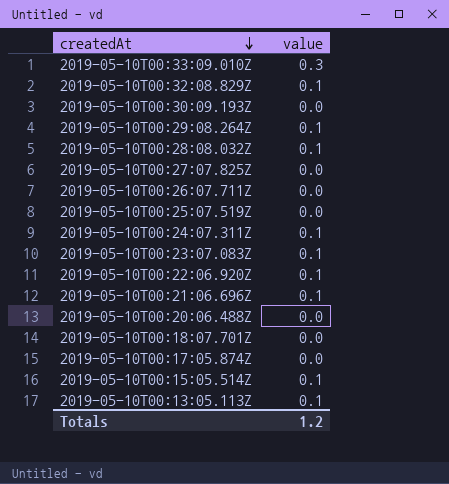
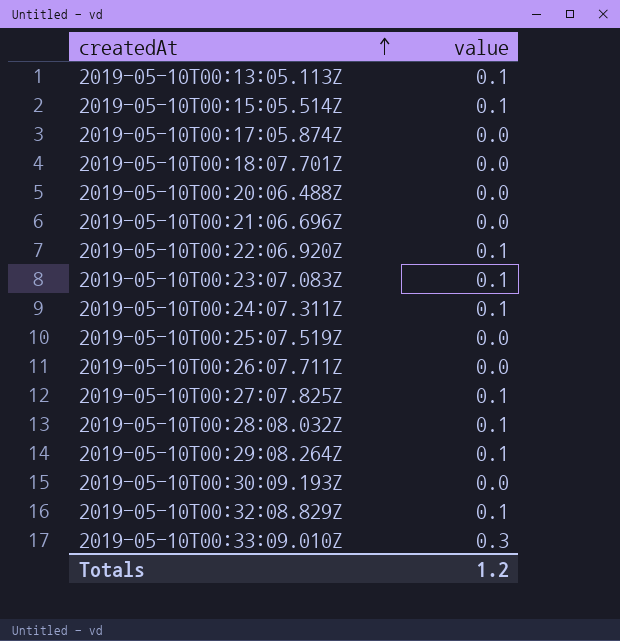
row order: createdAt descending -> createdAt ascending
2019-05-10T00:21:06.696Z | value: 0.1 -> 0.0
2019-05-10T00:27:07.825Z | value: 0.0 -> 0.1

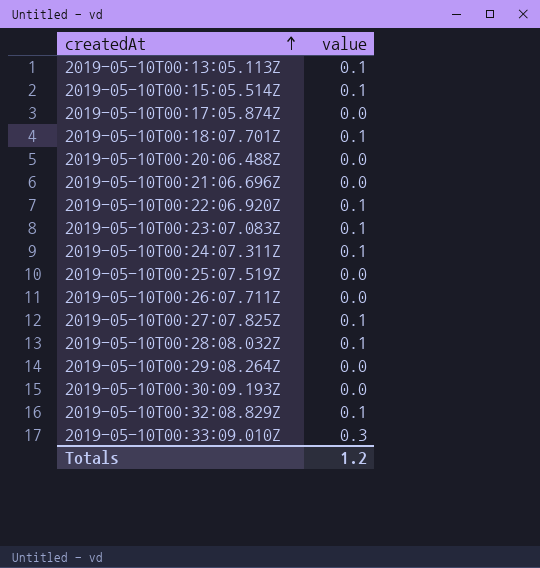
2019-05-10T00:18:07.701Z | value: 0.0 -> 0.1
2019-05-10T00:29:08.264Z | value: 0.1 -> 0.0

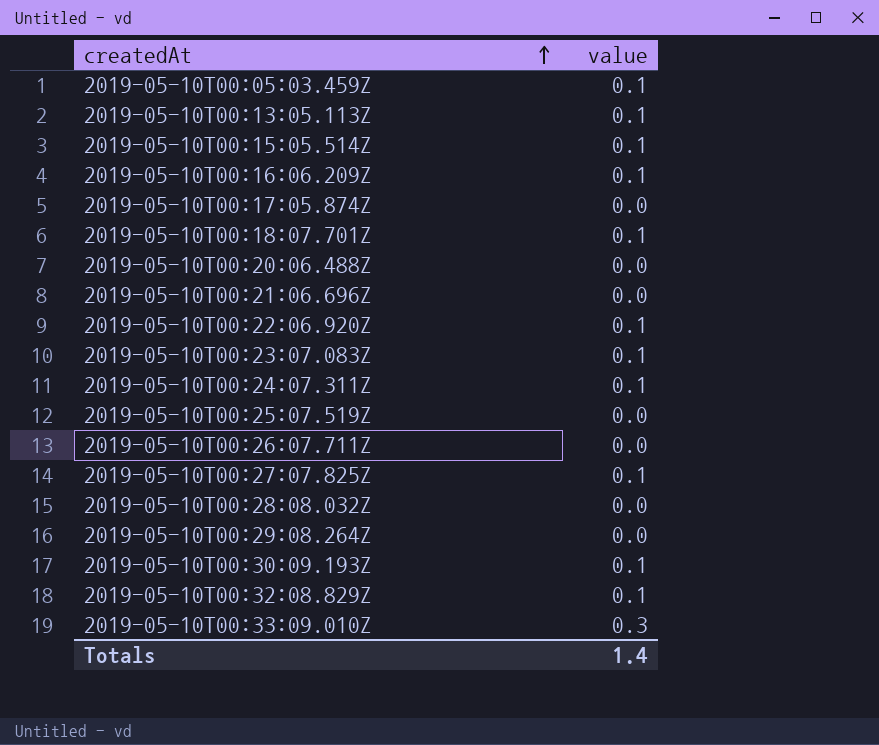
row 2019-05-10T00:05:03.459Z: none -> 0.1
row 2019-05-10T00:16:06.209Z: none -> 0.1
2019-05-10T00:28:08.032Z | value: 0.1 -> 0.0
2019-05-10T00:30:09.193Z | value: 0.0 -> 0.1
Totals | value: 1.2 -> 1.4

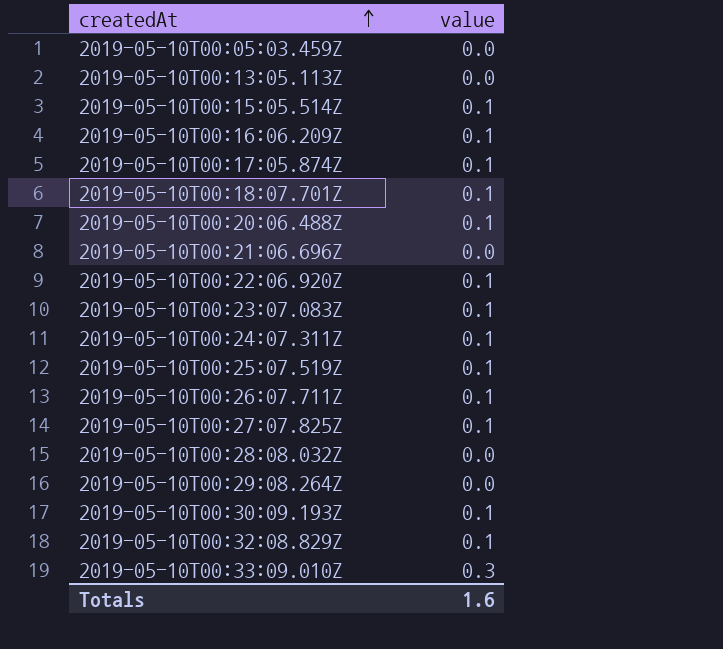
2019-05-10T00:05:03.459Z | value: 0.1 -> 0.0
2019-05-10T00:13:05.113Z | value: 0.1 -> 0.0
2019-05-10T00:17:05.874Z | value: 0.0 -> 0.1
2019-05-10T00:20:06.488Z | value: 0.0 -> 0.1
2019-05-10T00:25:07.519Z | value: 0.0 -> 0.1
2019-05-10T00:26:07.711Z | value: 0.0 -> 0.1
Totals | value: 1.4 -> 1.6

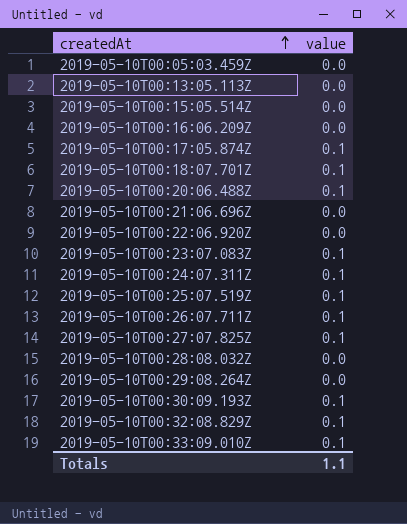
2019-05-10T00:15:05.514Z | value: 0.1 -> 0.0
2019-05-10T00:16:06.209Z | value: 0.1 -> 0.0
2019-05-10T00:22:06.920Z | value: 0.1 -> 0.0
2019-05-10T00:33:09.010Z | value: 0.3 -> 0.1
Totals | value: 1.6 -> 1.1

